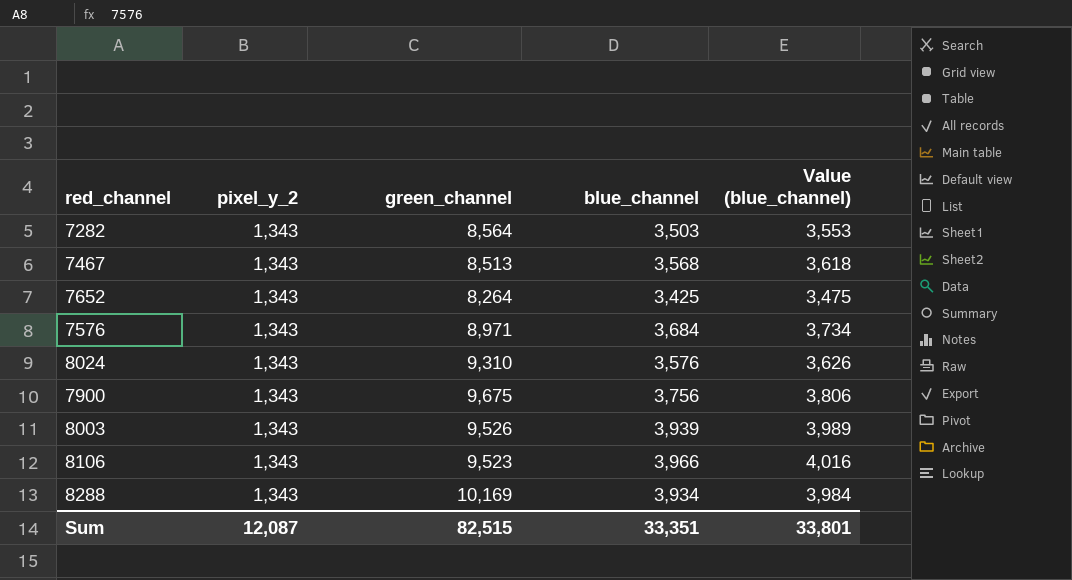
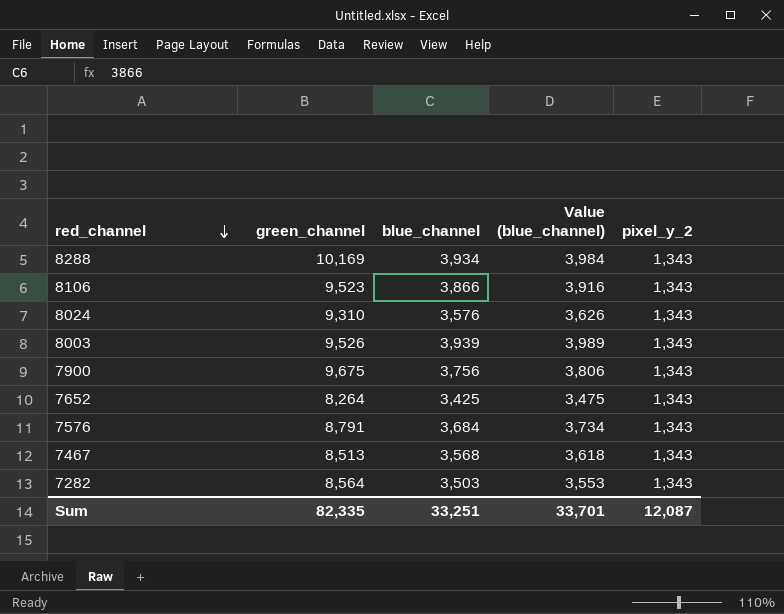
row order: none -> red_channel descending
column pixel_y_2 | position: 2 -> 5
8106 | blue_channel: 3,966 -> 3,866
8106 | Value (blue_channel): 4,016 -> 3,916
7576 | green_channel: 8,971 -> 8,791
Sum | green_channel: 82,515 -> 82,335
Sum | blue_channel: 33,351 -> 33,251
Sum | Value (blue_channel): 33,801 -> 33,701

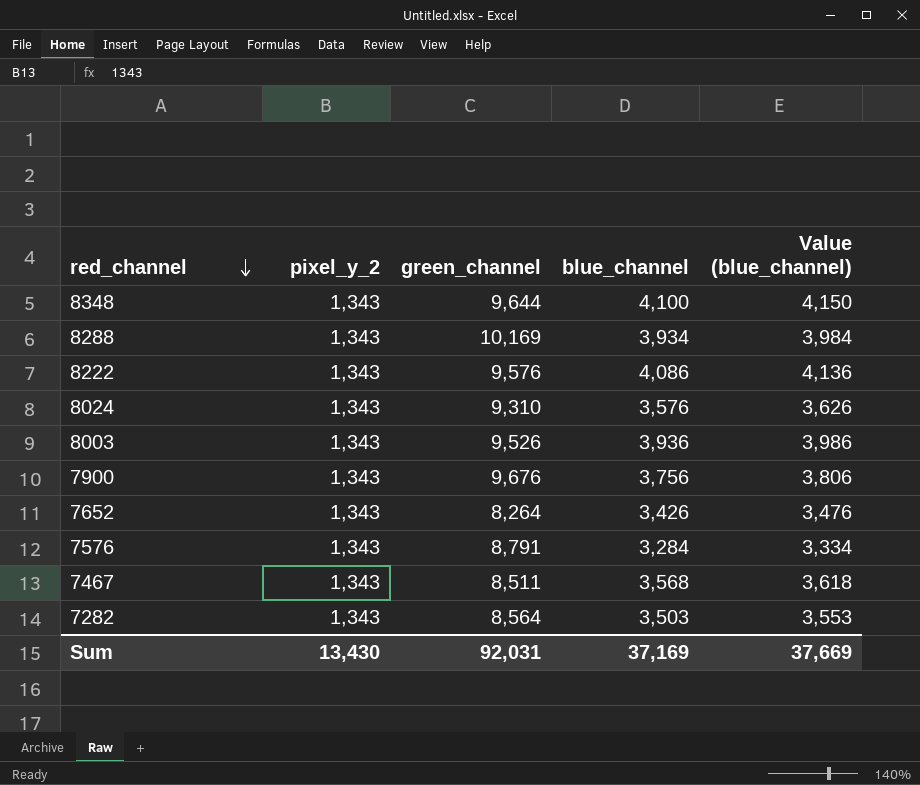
column pixel_y_2 | position: 5 -> 2
row 8106: 9,523 | 3,866 | 3,916 | 1,343 -> none
row 8348: none -> 1,343 | 9,644 | 4,100 | 4,150
row 8222: none -> 1,343 | 9,576 | 4,086 | 4,136
8003 | blue_channel: 3,939 -> 3,936
8003 | Value (blue_channel): 3,989 -> 3,986
7900 | green_channel: 9,675 -> 9,676
7652 | blue_channel: 3,425 -> 3,426
7652 | Value (blue_channel): 3,475 -> 3,476
7576 | blue_channel: 3,684 -> 3,284
7576 | Value (blue_channel): 3,734 -> 3,334
7467 | green_channel: 8,513 -> 8,511
Sum | pixel_y_2: 12,087 -> 13,430
Sum | green_channel: 82,335 -> 92,031
Sum | blue_channel: 33,251 -> 37,169
Sum | Value (blue_channel): 33,701 -> 37,669

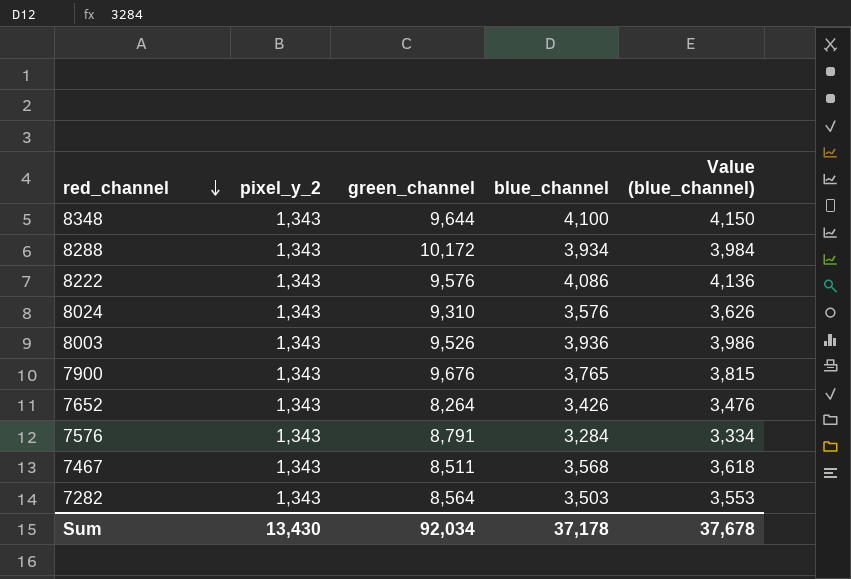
8288 | green_channel: 10,169 -> 10,172
7900 | blue_channel: 3,756 -> 3,765
7900 | Value (blue_channel): 3,806 -> 3,815
Sum | green_channel: 92,031 -> 92,034
Sum | blue_channel: 37,169 -> 37,178
Sum | Value (blue_channel): 37,669 -> 37,678

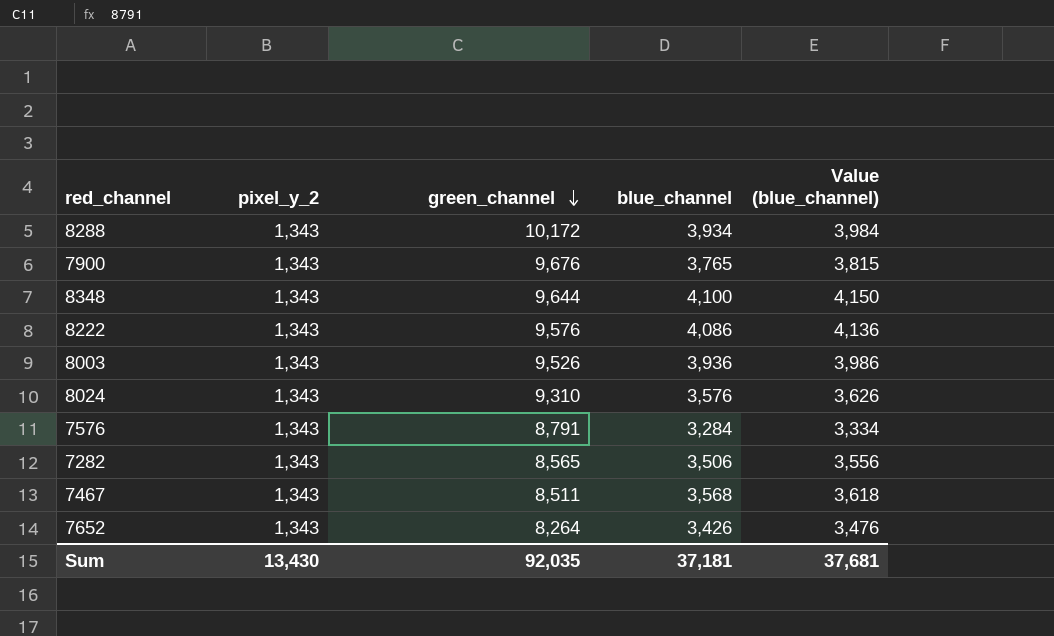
row order: red_channel descending -> green_channel descending
7282 | green_channel: 8,564 -> 8,565
7282 | blue_channel: 3,503 -> 3,506
7282 | Value (blue_channel): 3,553 -> 3,556
Sum | green_channel: 92,034 -> 92,035
Sum | blue_channel: 37,178 -> 37,181
Sum | Value (blue_channel): 37,678 -> 37,681

